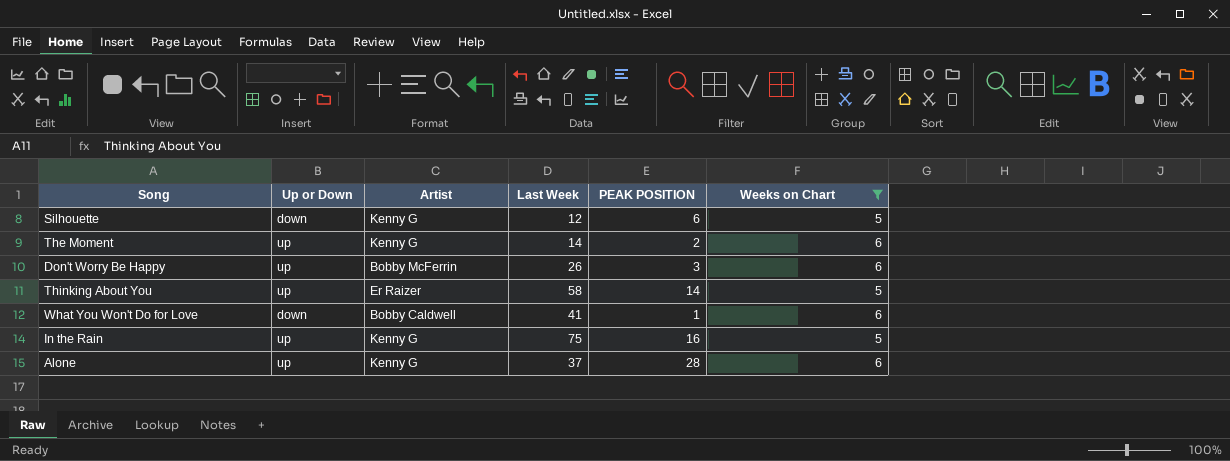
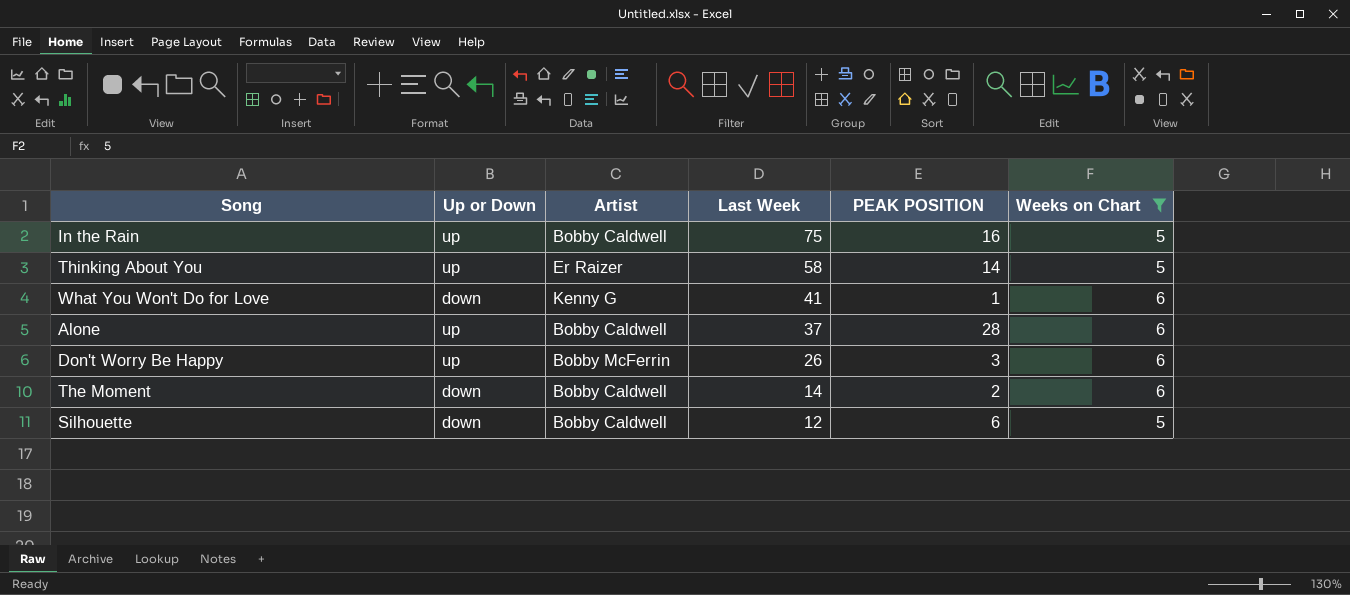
row order: none -> Last Week descending
In the Rain | Artist: Kenny G -> Bobby Caldwell
What You Won't Do for Love | Artist: Bobby Caldwell -> Kenny G
Alone | Artist: Kenny G -> Bobby Caldwell
The Moment | Up or Down: up -> down
The Moment | Artist: Kenny G -> Bobby Caldwell
Silhouette | Artist: Kenny G -> Bobby Caldwell

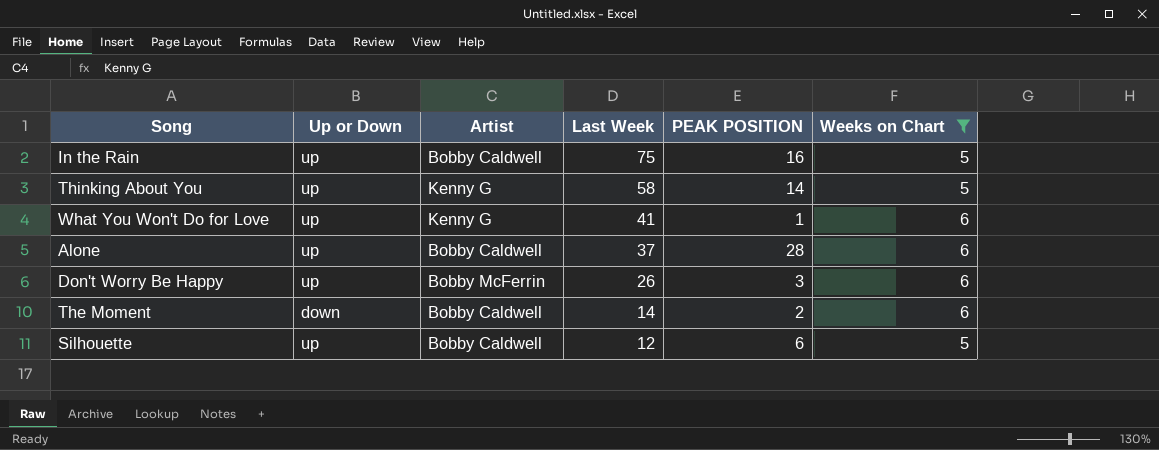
Thinking About You | Artist: Er Raizer -> Kenny G
What You Won't Do for Love | Up or Down: down -> up
Silhouette | Up or Down: down -> up

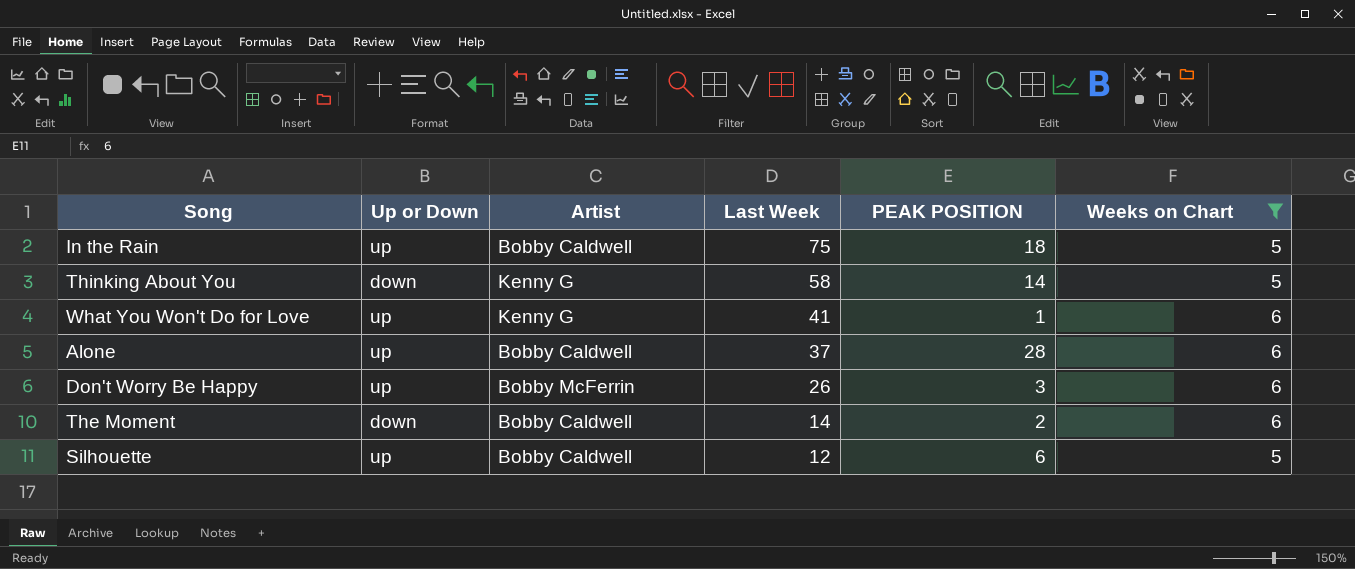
In the Rain | PEAK POSITION: 16 -> 18
Thinking About You | Up or Down: up -> down

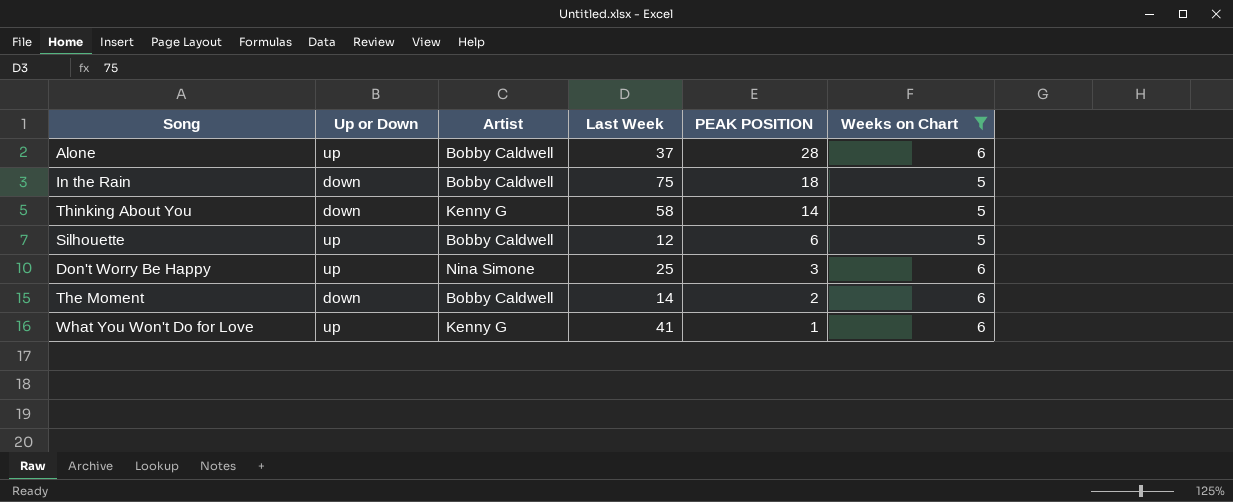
row order: Last Week descending -> PEAK POSITION descending
In the Rain | Up or Down: up -> down
Don't Worry Be Happy | Artist: Bobby McFerrin -> Nina Simone
Don't Worry Be Happy | Last Week: 26 -> 25

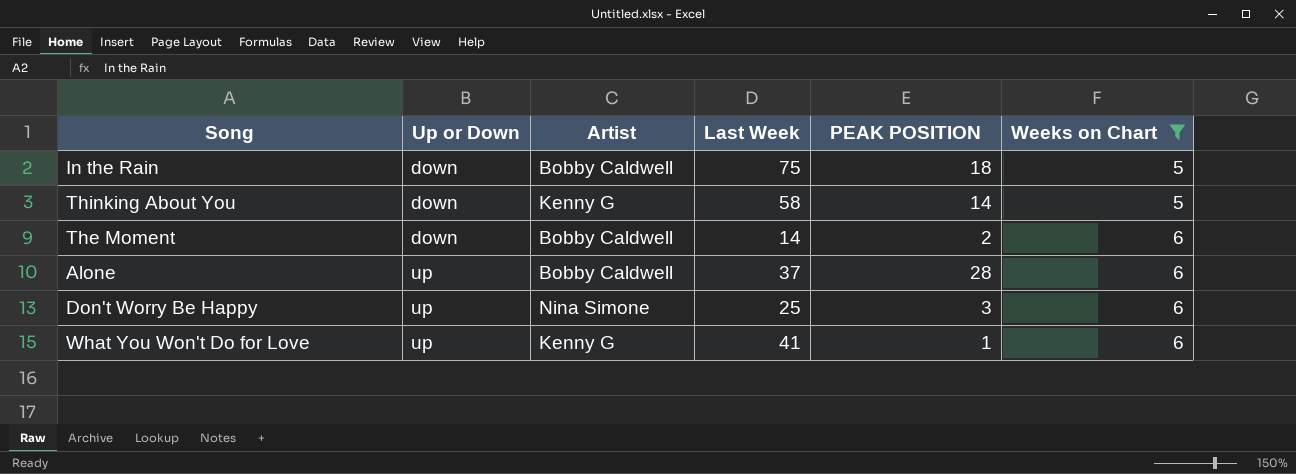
row order: PEAK POSITION descending -> Up or Down ascending
row Silhouette: up | Bobby Caldwell | 12 | 6 | 5 -> none

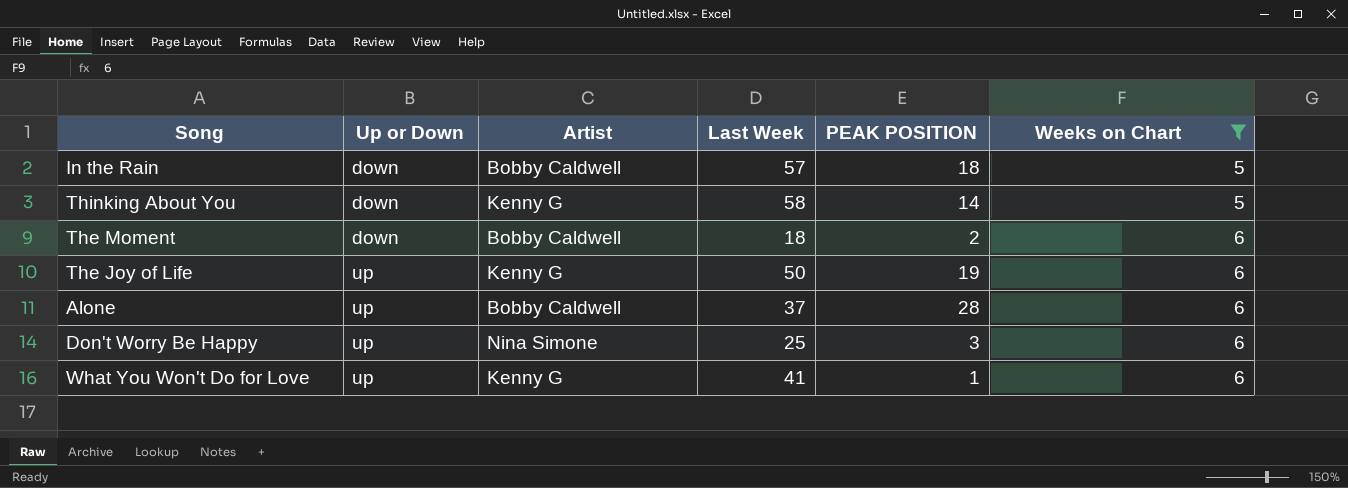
In the Rain | Last Week: 75 -> 57
The Moment | Last Week: 14 -> 18
row The Joy of Life: none -> up | Kenny G | 50 | 19 | 6

